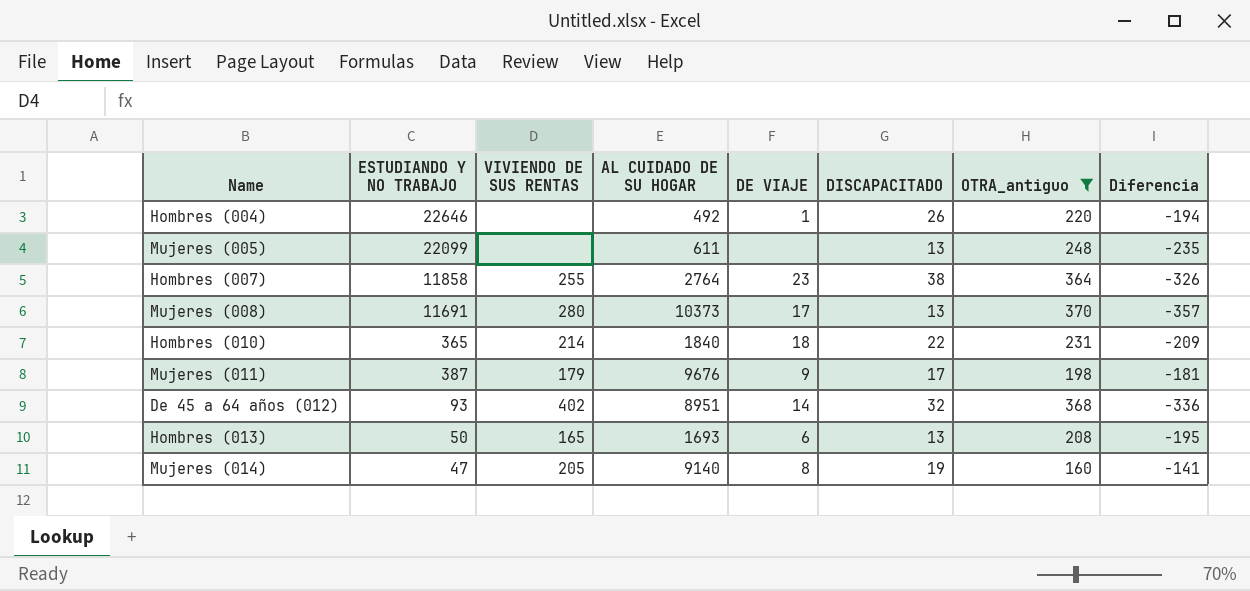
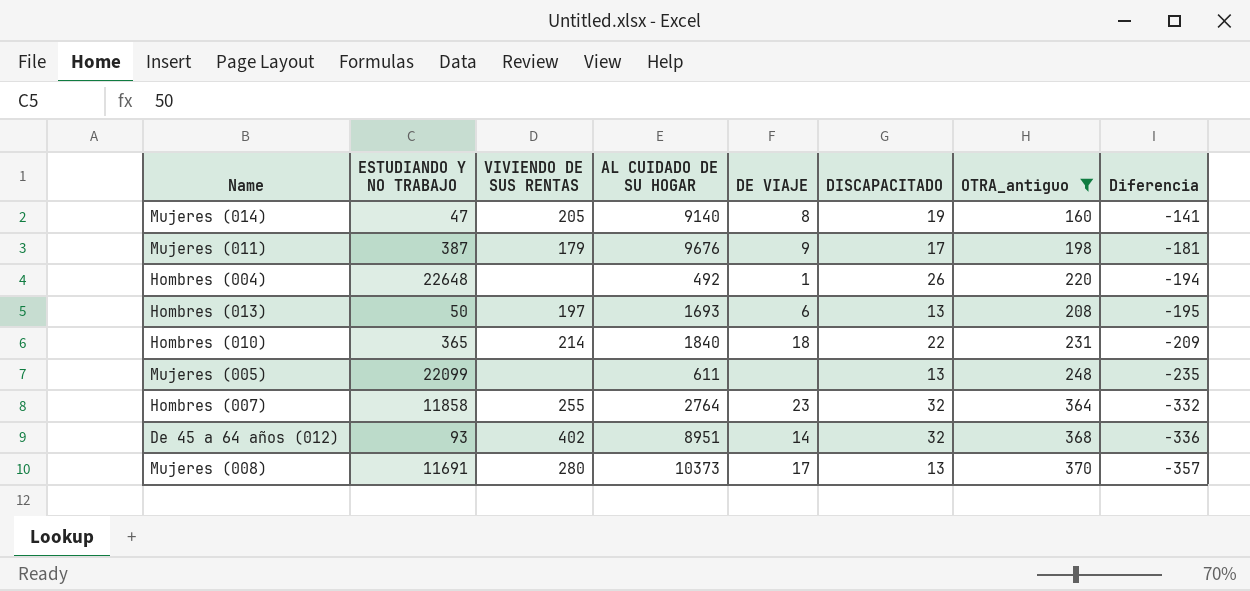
row order: none -> Diferencia descending
Hombres (004) | ESTUDIANDO Y NO TRABAJO: 22646 -> 22648
Hombres (013) | VIVIENDO DE SUS RENTAS: 165 -> 197
Hombres (007) | DISCAPACITADO: 38 -> 32
Hombres (007) | Diferencia: -326 -> -332

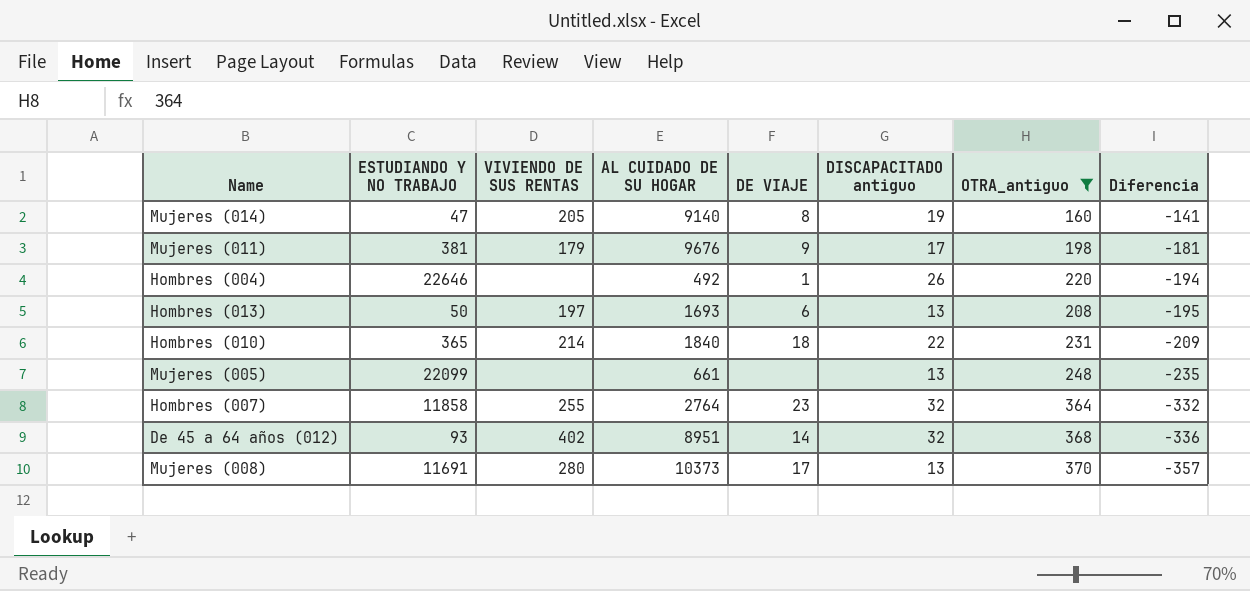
column name: DISCAPACITADO -> DISCAPACITADO antiguo
Mujeres (011) | ESTUDIANDO Y NO TRABAJO: 387 -> 381
Hombres (004) | ESTUDIANDO Y NO TRABAJO: 22648 -> 22646
Mujeres (005) | AL CUIDADO DE SU HOGAR: 611 -> 661

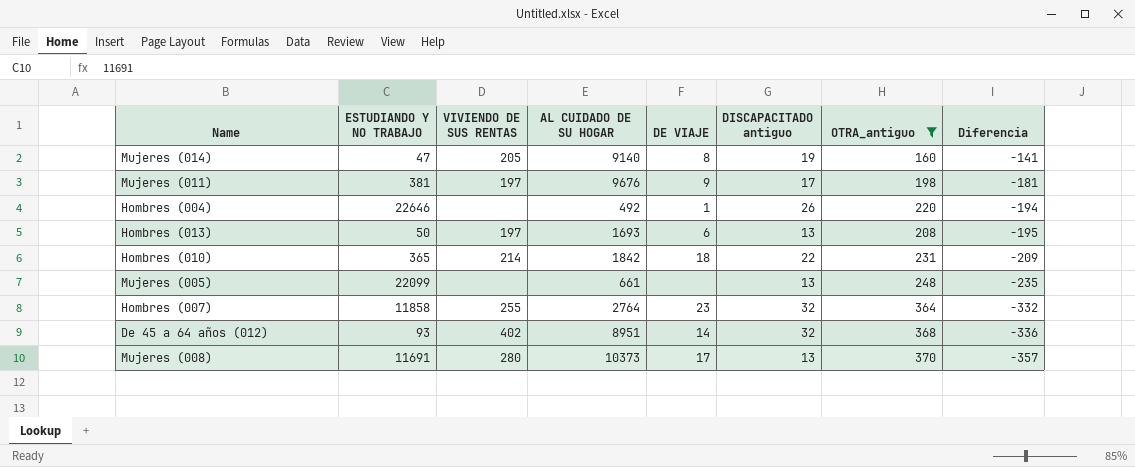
Mujeres (011) | VIVIENDO DE SUS RENTAS: 179 -> 197
Hombres (010) | AL CUIDADO DE SU HOGAR: 1840 -> 1842

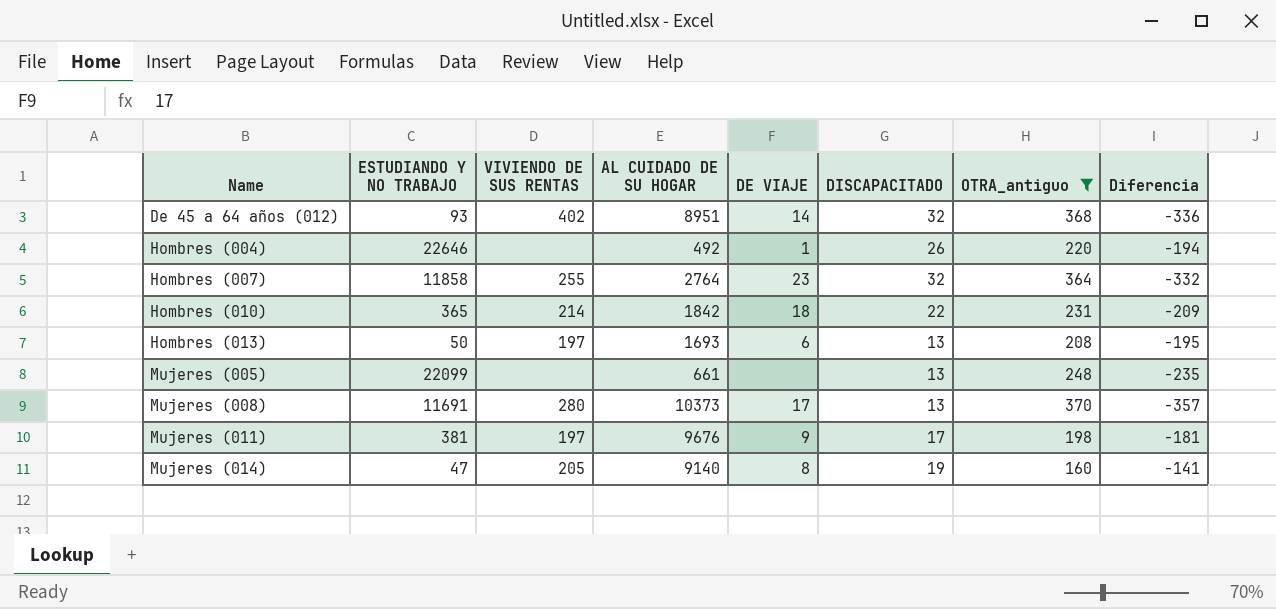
row order: Diferencia descending -> Name ascending
column name: DISCAPACITADO antiguo -> DISCAPACITADO

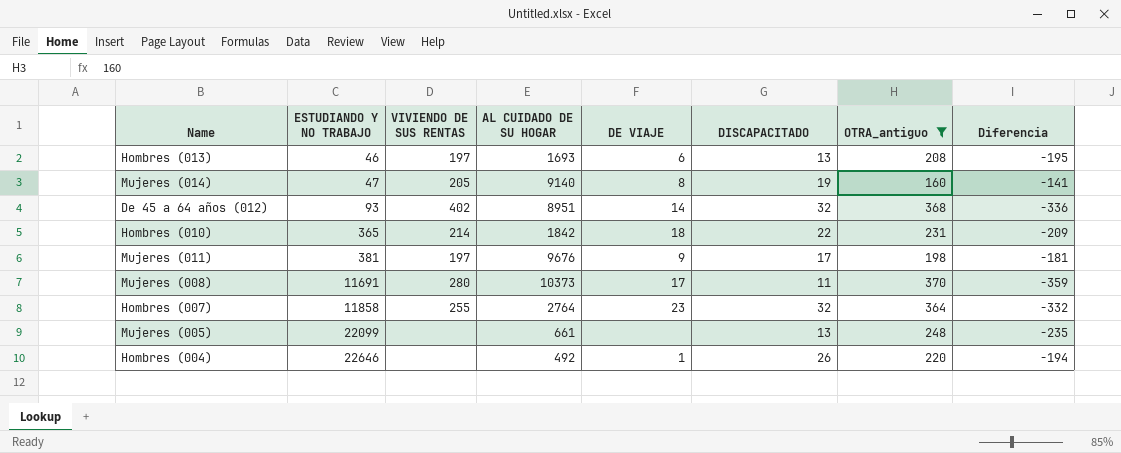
row order: Name ascending -> ESTUDIANDO Y NO TRABAJO ascending
Hombres (013) | ESTUDIANDO Y NO TRABAJO: 50 -> 46
Mujeres (008) | DISCAPACITADO: 13 -> 11
Mujeres (008) | Diferencia: -357 -> -359

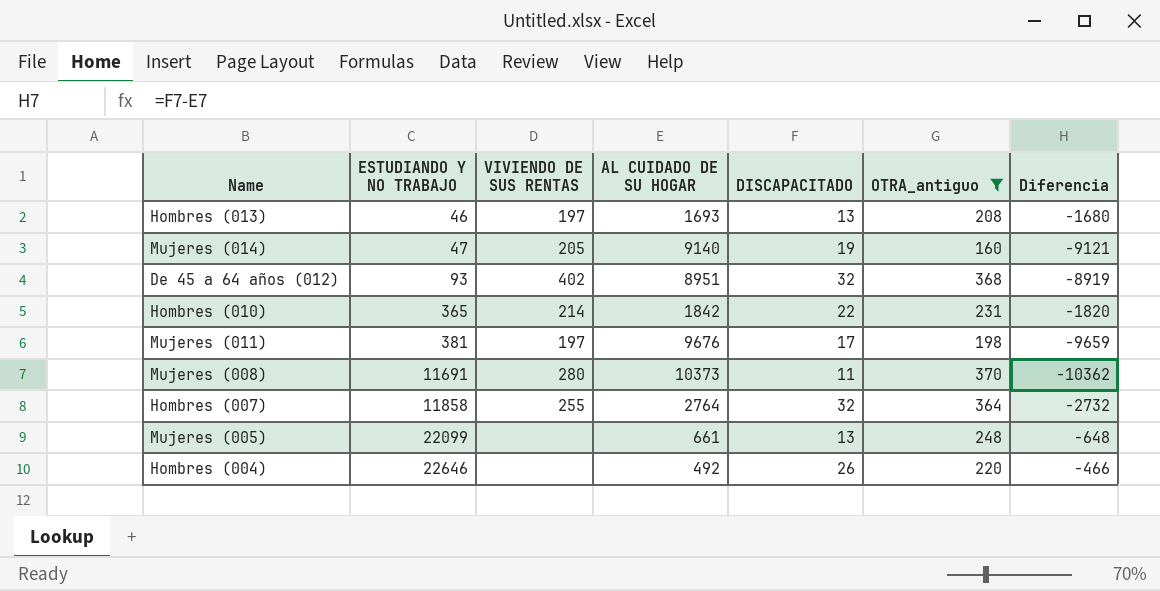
column DE VIAJE | position: 5 -> none
column Diferencia | formula: [DISCAPACITADO] - [OTRA_antiguo] -> [DISCAPACITADO] - [AL CUIDADO DE SU HOGAR]

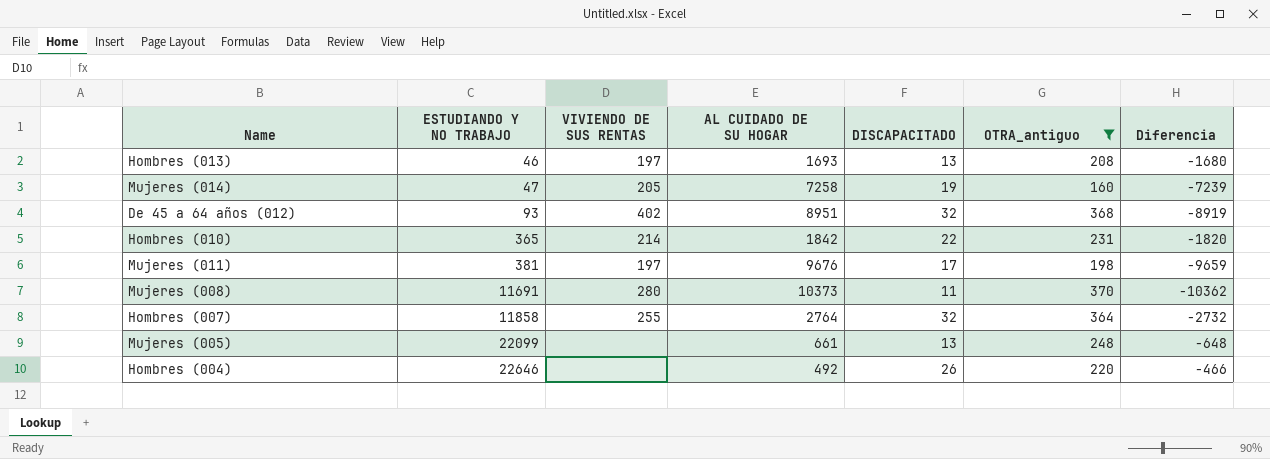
Mujeres (014) | AL CUIDADO DE SU HOGAR: 9140 -> 7258
Mujeres (014) | Diferencia: -9121 -> -7239

